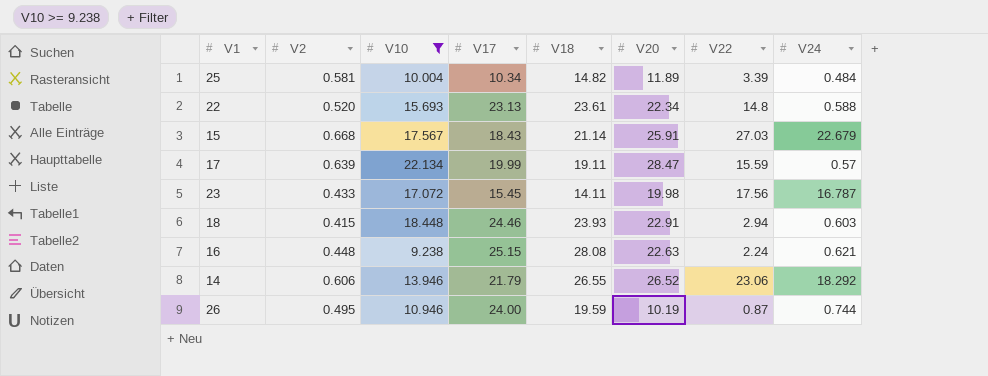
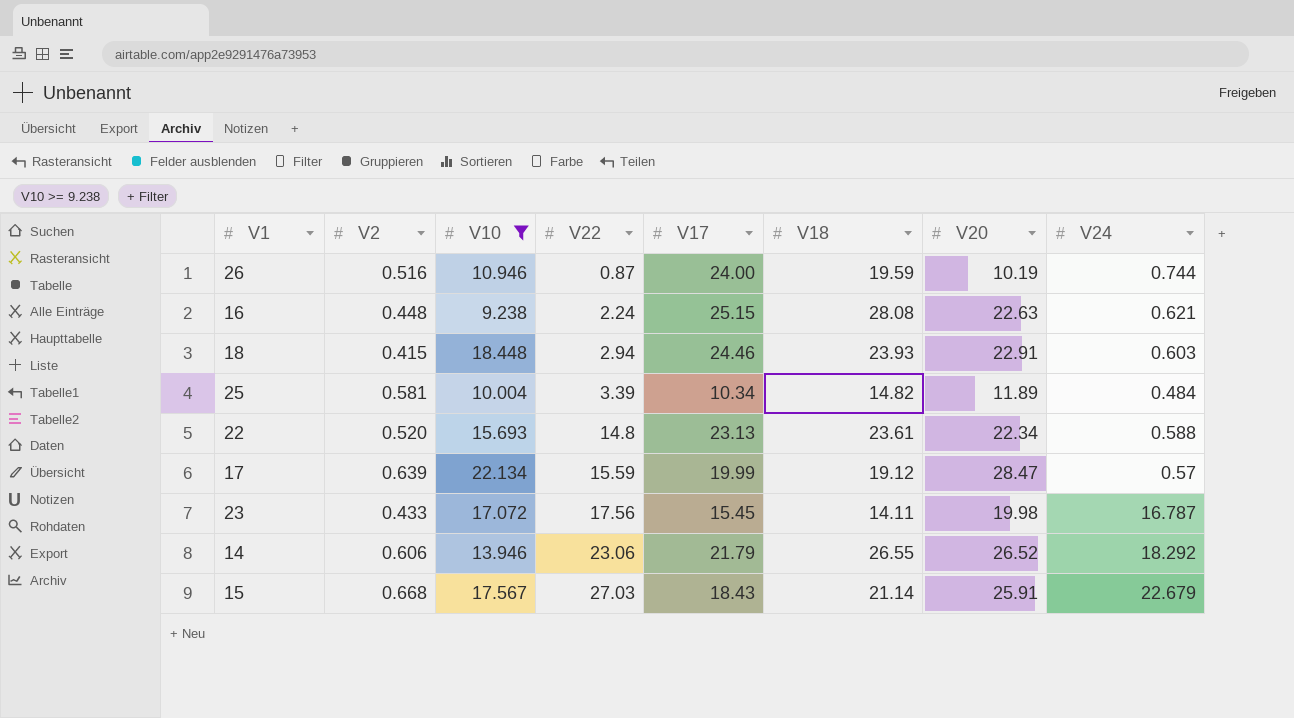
row order: none -> V22 ascending
column V22 | position: 7 -> 4
26 | V2: 0.495 -> 0.516
17 | V18: 19.11 -> 19.12

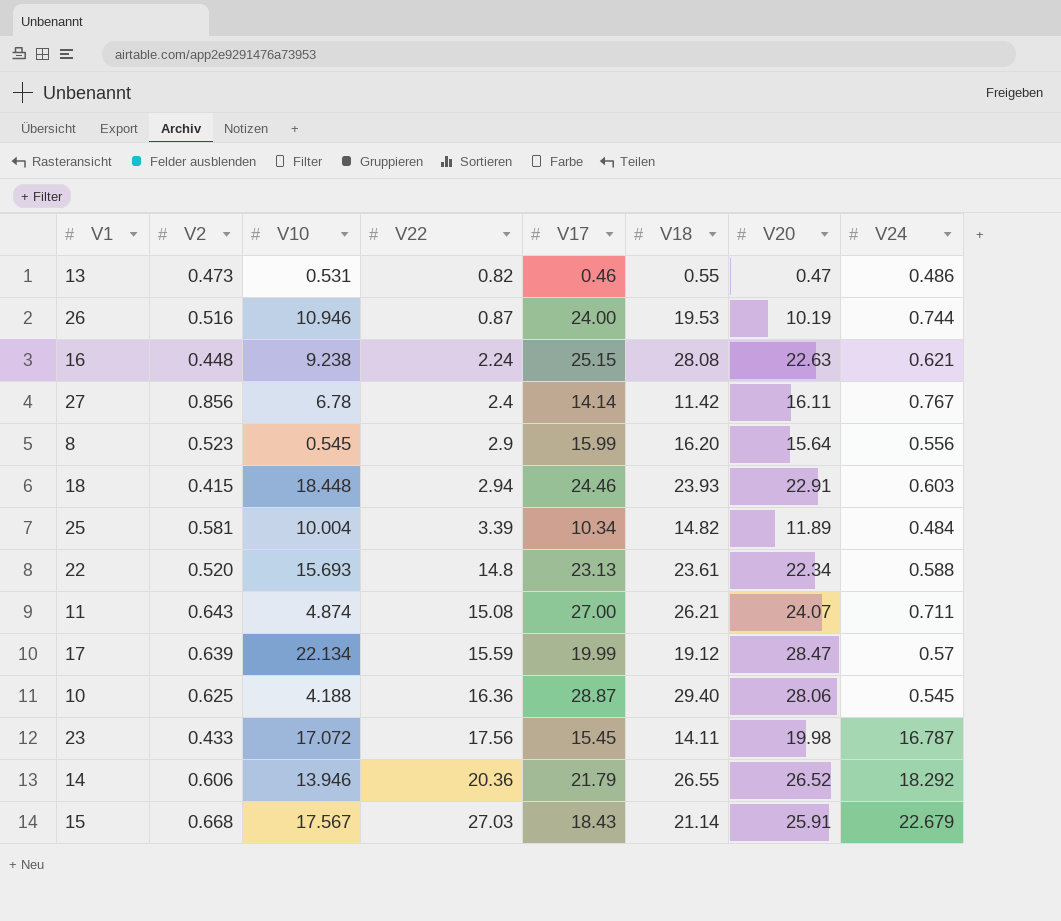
filter: V10 >= 9.238 -> none
26 | V18: 19.59 -> 19.53
14 | V22: 23.06 -> 20.36

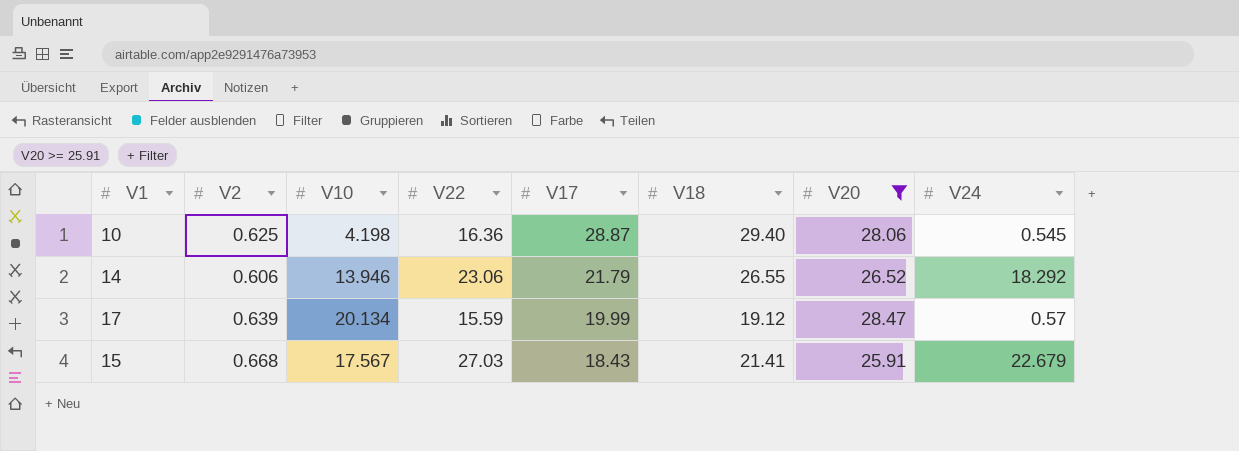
filter: none -> V20 >= 25.91
row order: V22 ascending -> V17 descending
10 | V10: 4.188 -> 4.198
14 | V22: 20.36 -> 23.06
17 | V10: 22.134 -> 20.134
15 | V18: 21.14 -> 21.41

